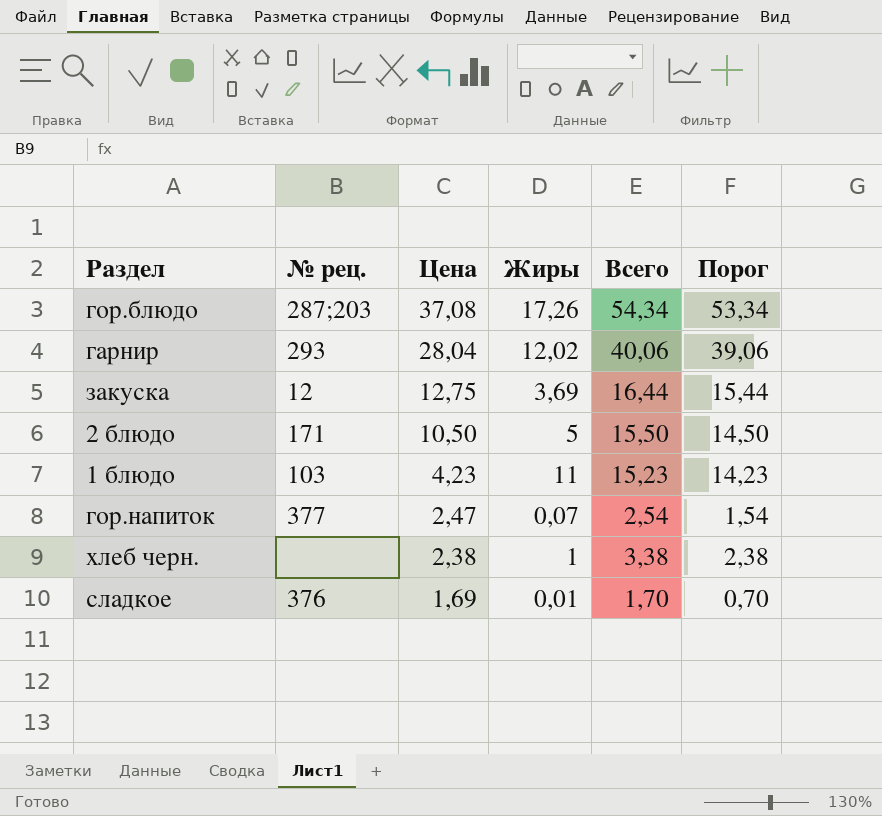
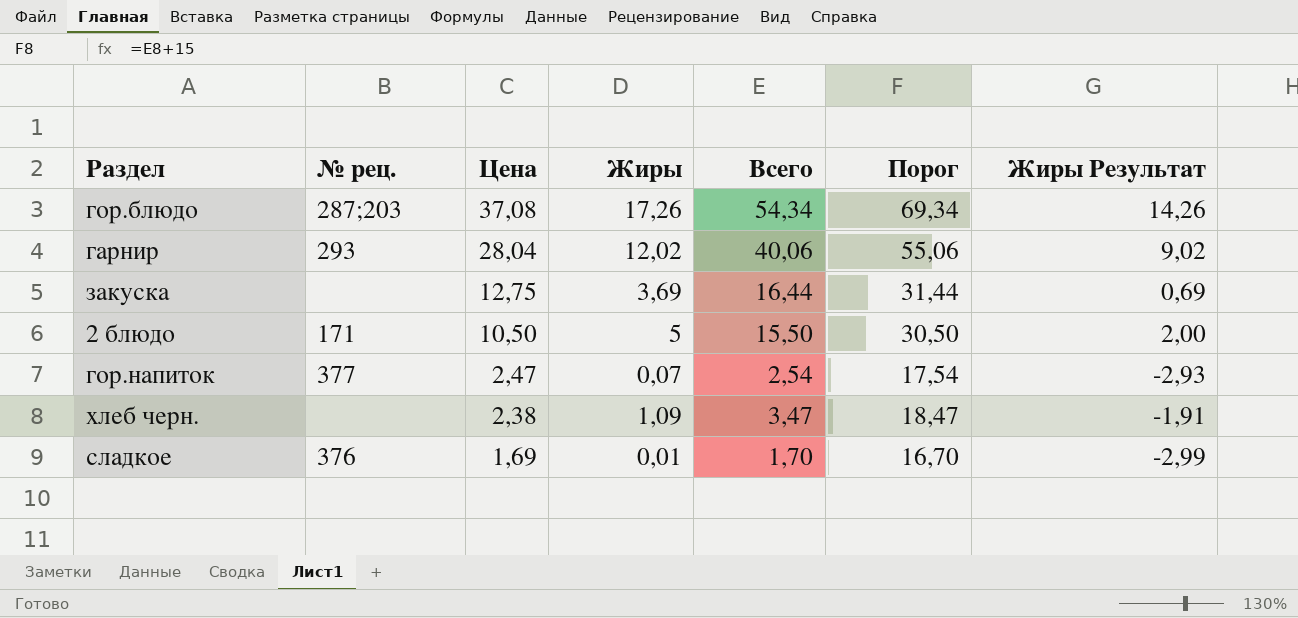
column Порог | formula: [Всего] - 1 -> [Всего] + 15
column Жиры Результат | formula: none -> [Жиры] - 3
row 1 блюдо: 103 | 4,23 | 11 | 15,23 | 14,23 -> none
закуска | № рец.: 12 -> none
хлеб черн. | Жиры: 1 -> 1,09
хлеб черн. | Всего: 3,38 -> 3,47

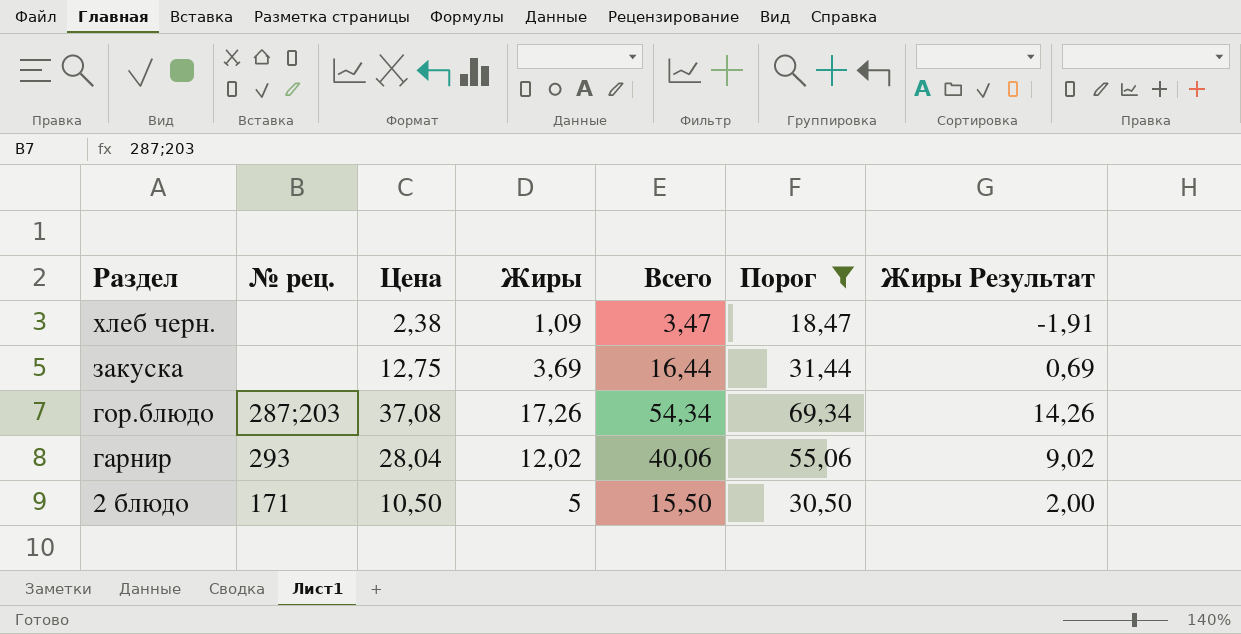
filter: none -> Порог >= 18,47
row order: Цена descending -> Раздел descending

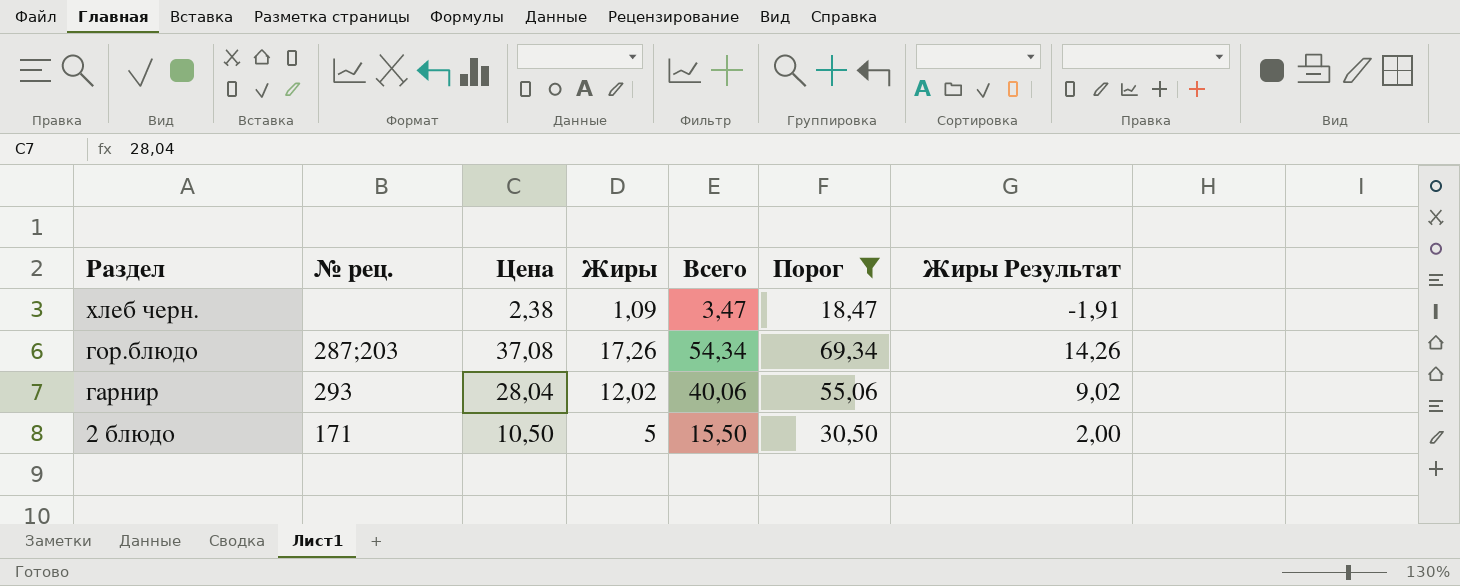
row закуска: none | 12,75 | 3,69 | 16,44 | 31,44 | 0,69 -> none

